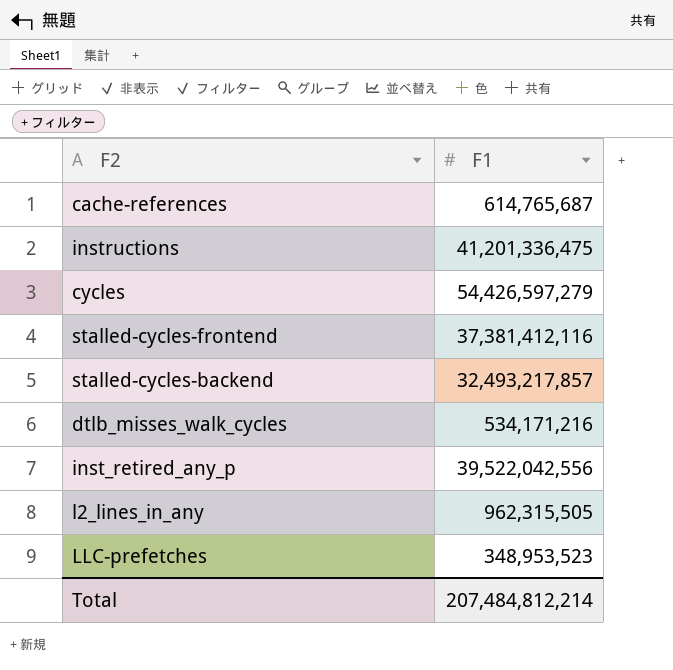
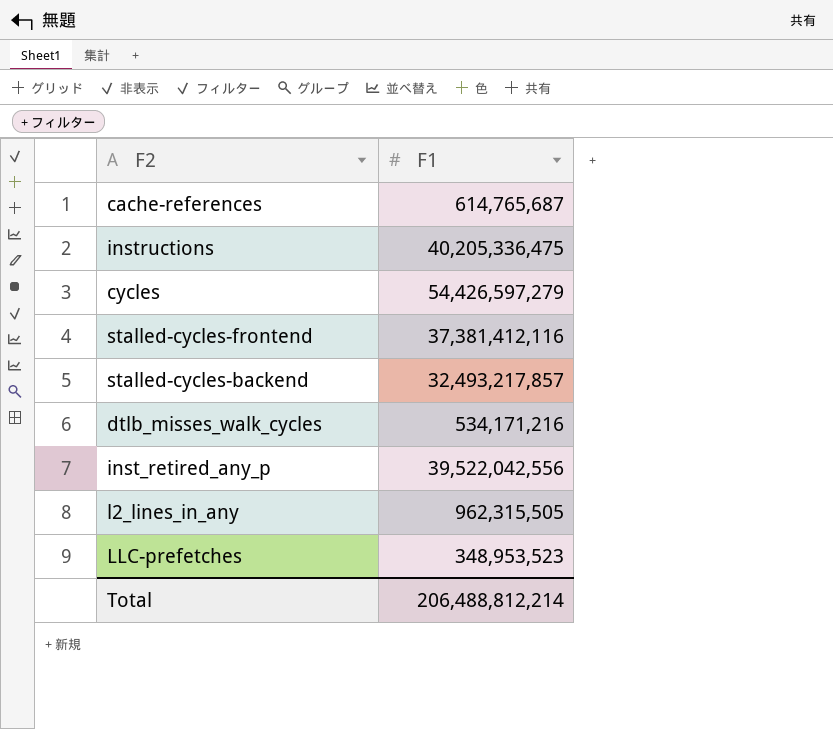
instructions | F1: 41,201,336,475 -> 40,205,336,475
Total | F1: 207,484,812,214 -> 206,488,812,214

